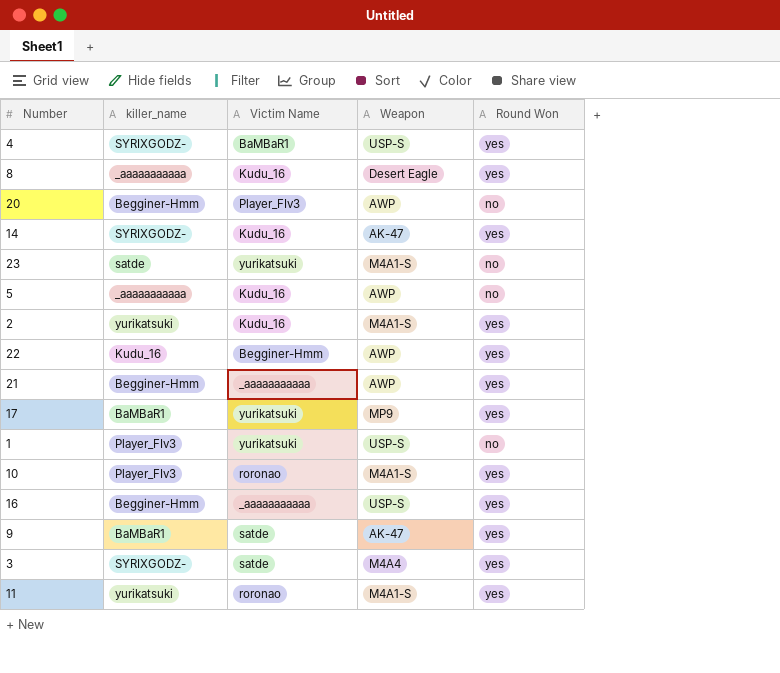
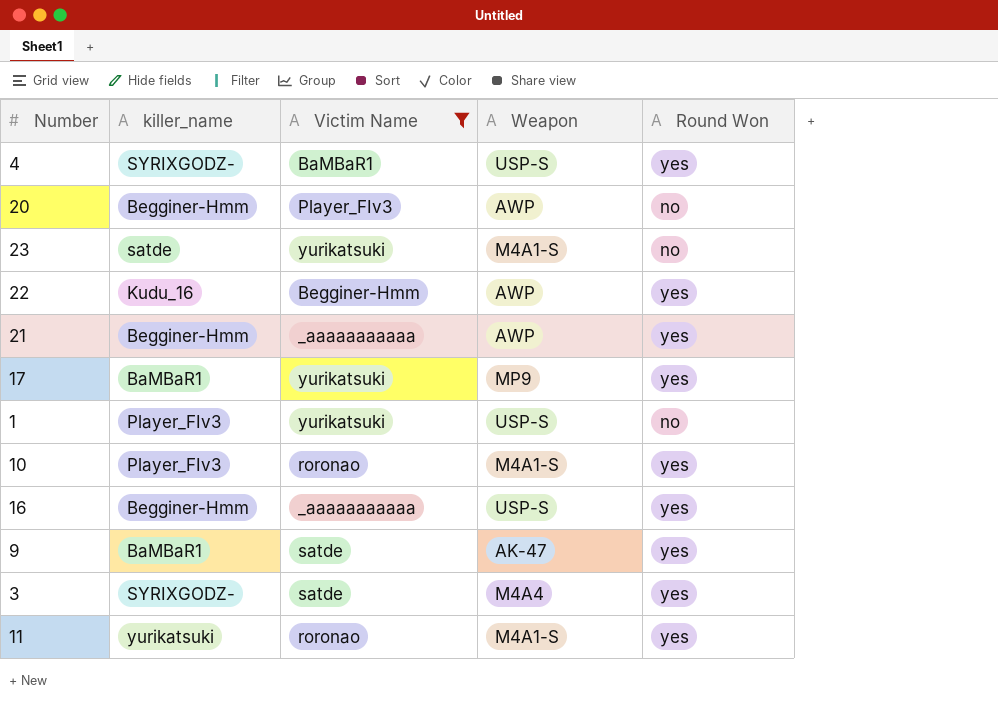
filter: none -> Victim Name != Kudu_16

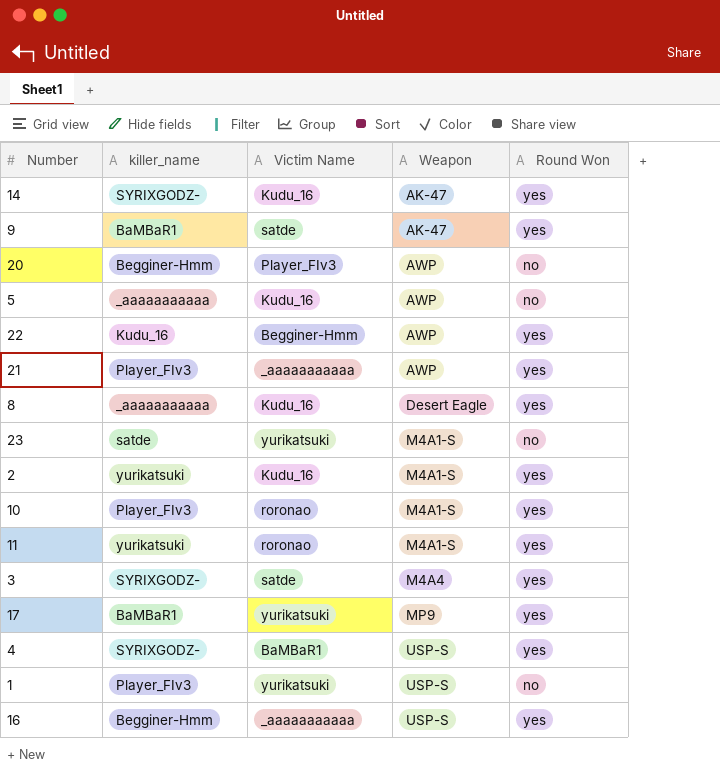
filter: Victim Name != Kudu_16 -> none
row order: none -> Weapon ascending
21 | killer_name: Begginer-Hmm -> Player_FIv3

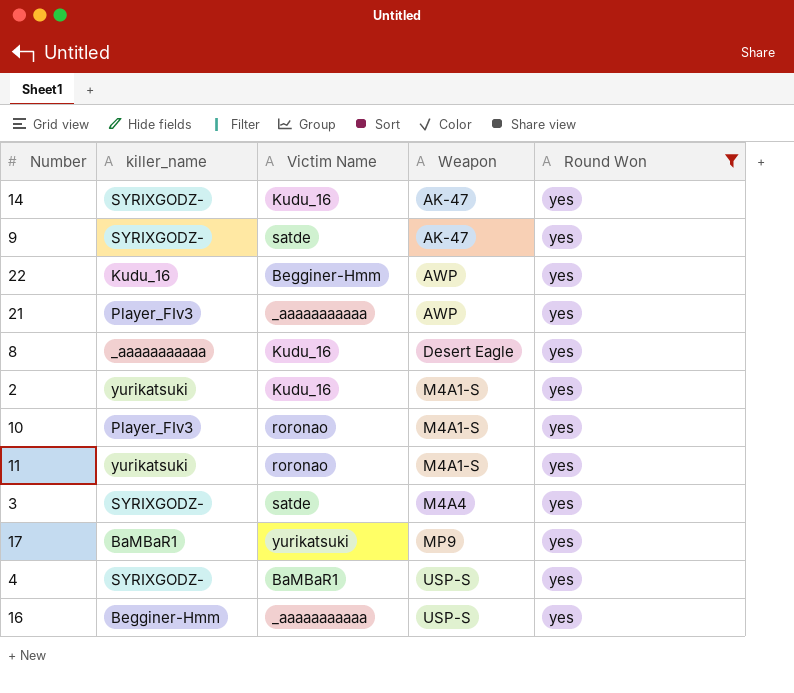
filter: none -> Round Won = yes
9 | killer_name: BaMBaR1 -> SYRIXGODZ-

